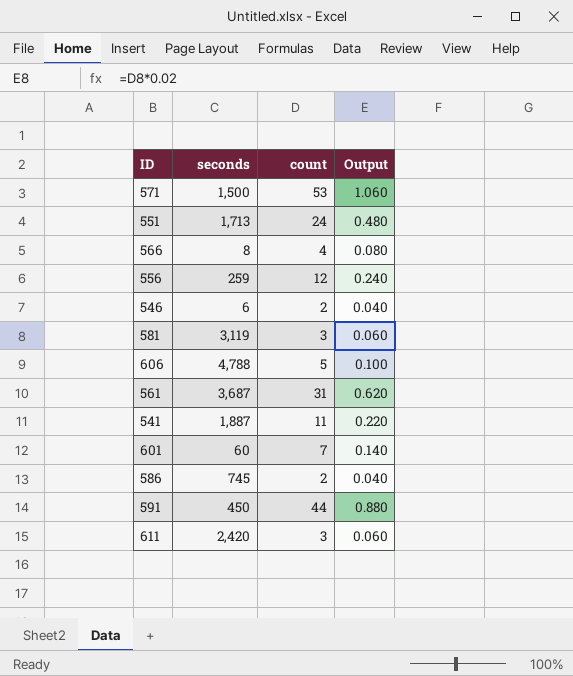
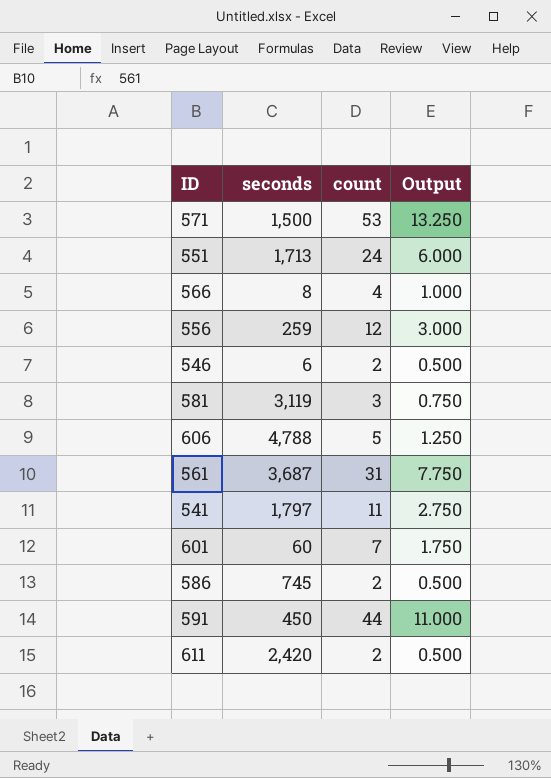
column Output | formula: [count] * 0.02 -> [count] * 0.25
541 | seconds: 1,887 -> 1,797
611 | count: 3 -> 2

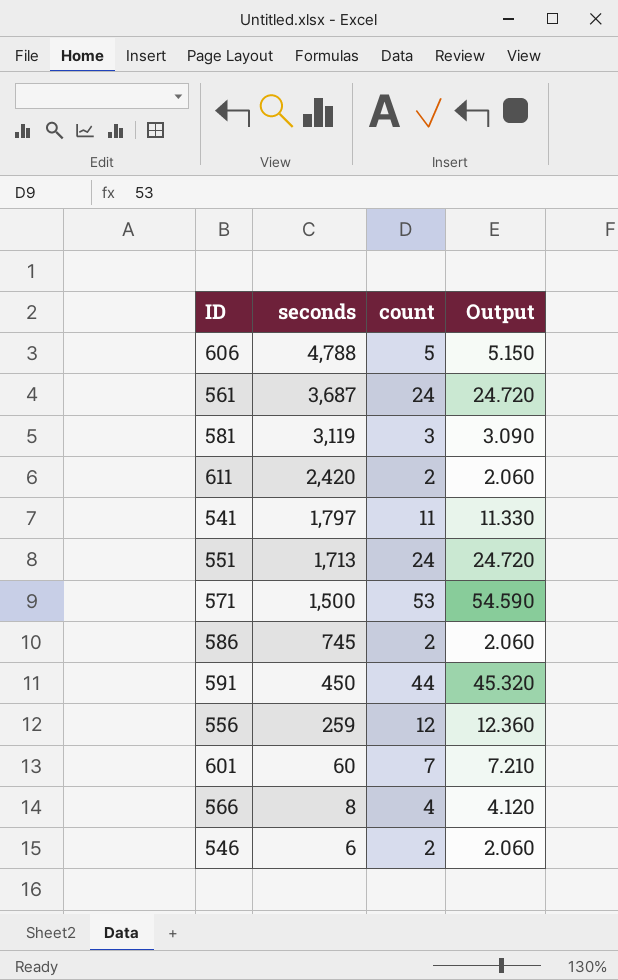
row order: none -> seconds descending
column Output | formula: [count] * 0.25 -> [count] * 1.03
561 | count: 31 -> 24

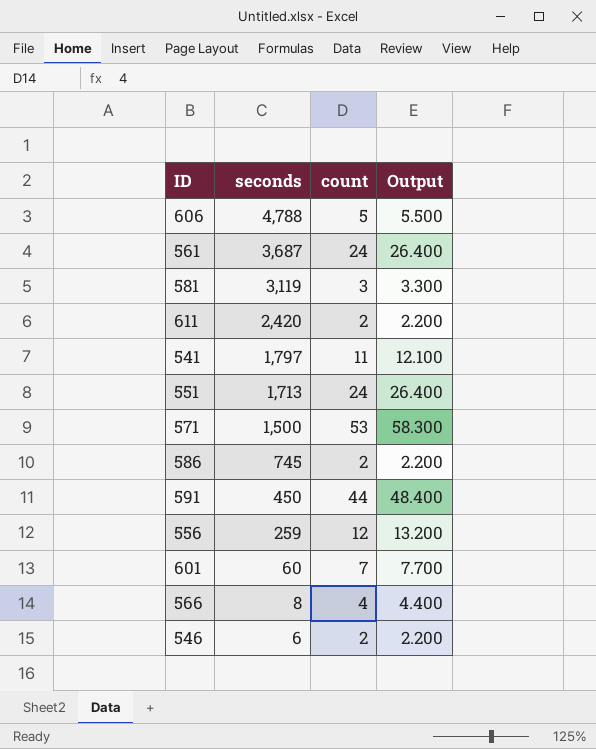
column Output | formula: [count] * 1.03 -> [count] * 1.1

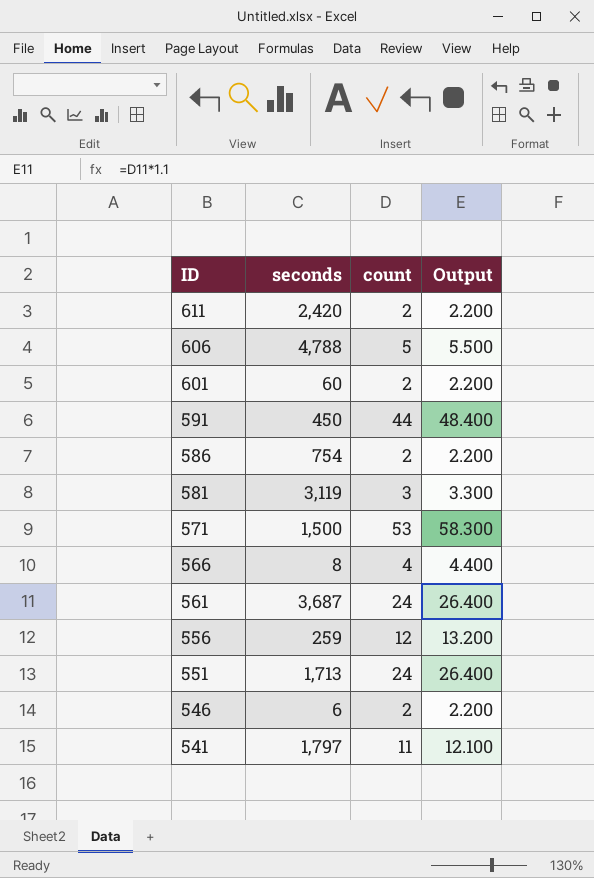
row order: seconds descending -> ID descending
601 | count: 7 -> 2
601 | Output: 7.700 -> 2.200
586 | seconds: 745 -> 754

